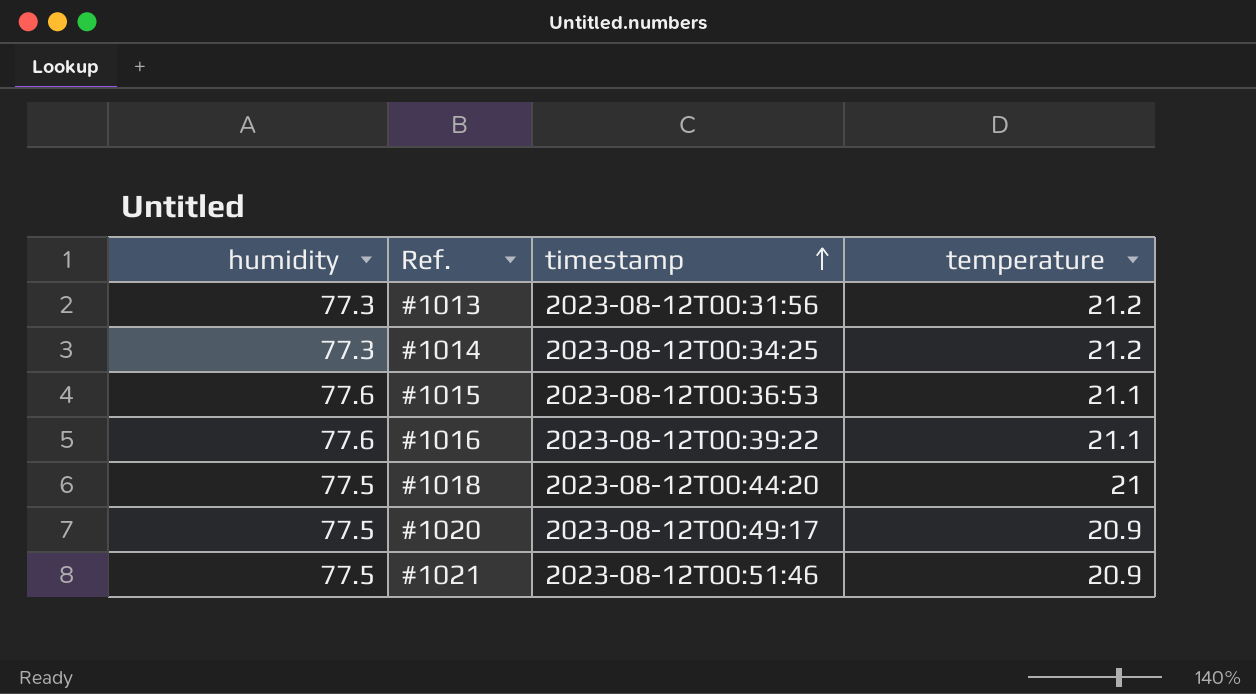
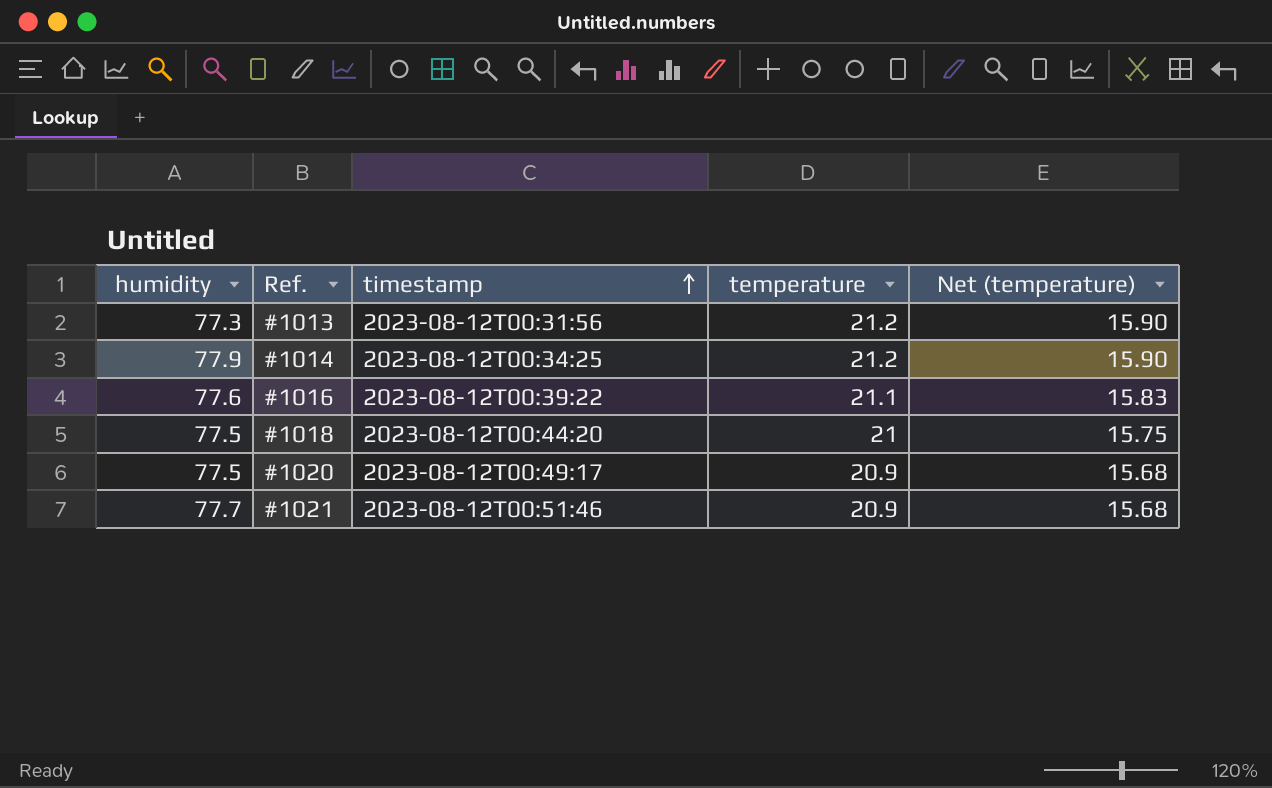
column Net (temperature) | formula: none -> [temperature] * 0.75
row #1015: 77.6 | 2023-08-12T00:36:53 | 21.1 -> none
#1014 | humidity: 77.3 -> 77.9
#1021 | humidity: 77.5 -> 77.7

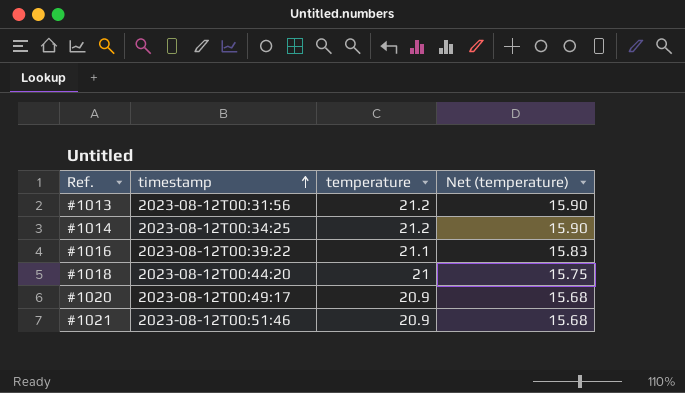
column humidity | position: 1 -> none

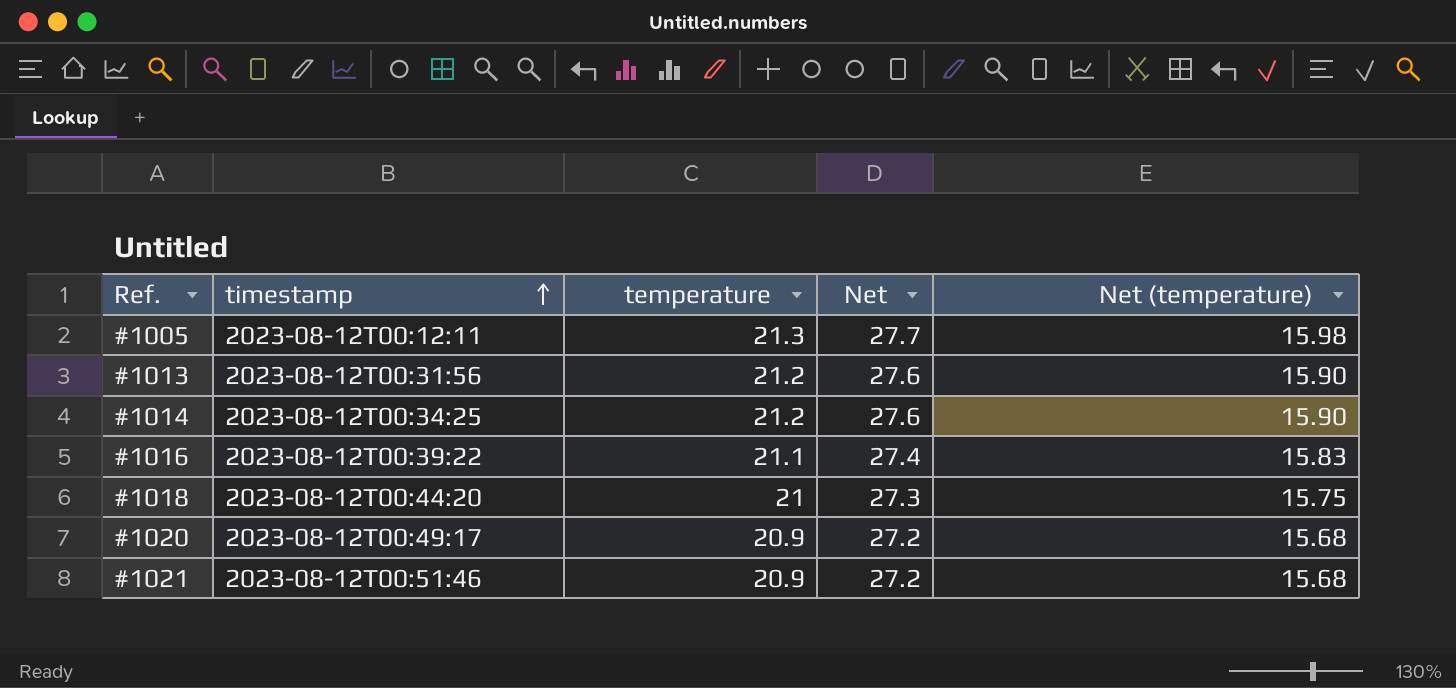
column Net | formula: none -> [temperature] * 1.3
row #1005: none -> 2023-08-12T00:12:11 | 21.3 | 27.7 | 15.98

